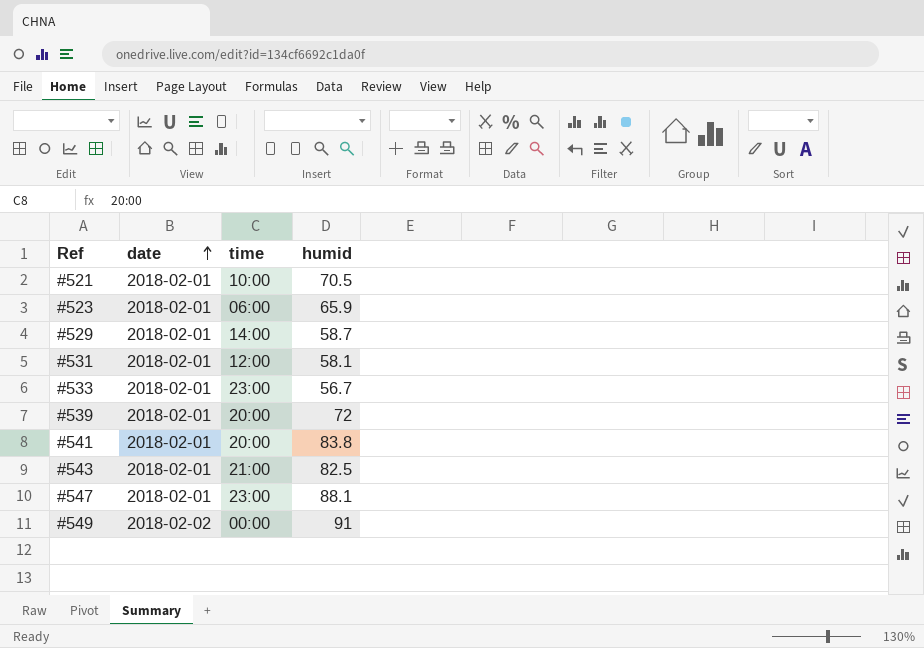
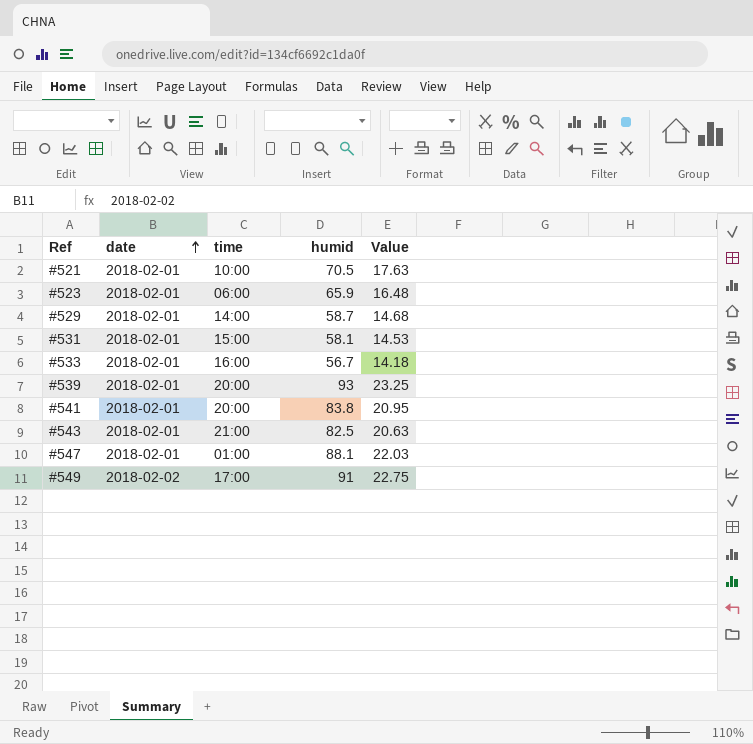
column Value | formula: none -> [humid] * 0.25
#531 | time: 12:00 -> 15:00
#533 | time: 23:00 -> 16:00
#539 | humid: 72 -> 93
#547 | time: 23:00 -> 01:00
#549 | time: 00:00 -> 17:00

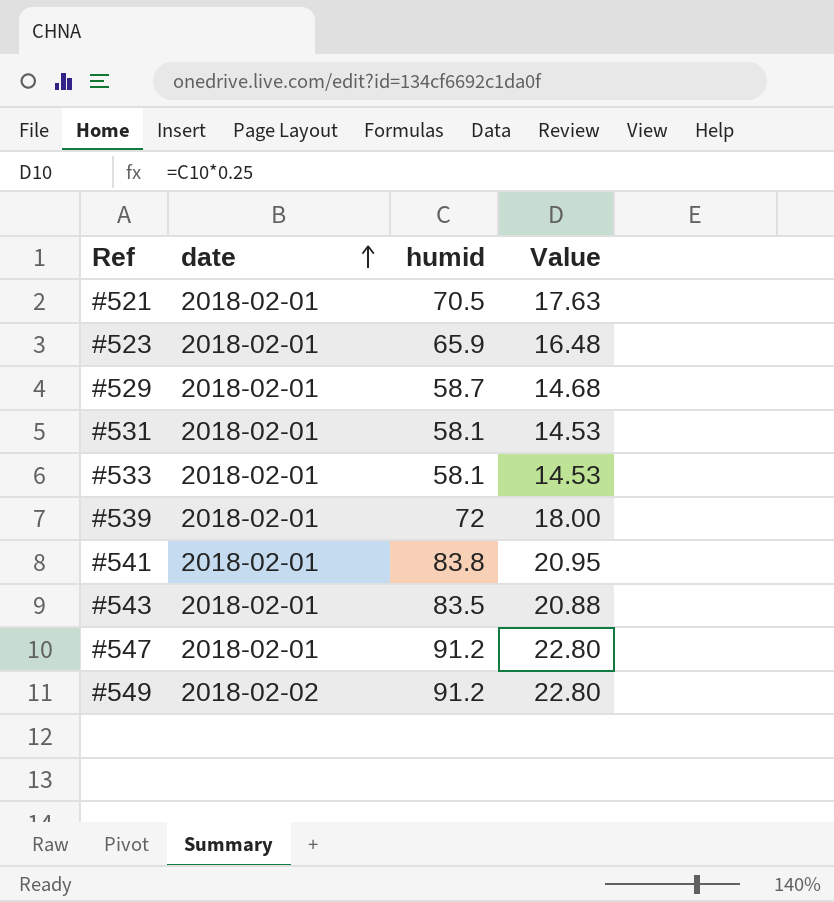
column time | position: 3 -> none
#533 | humid: 56.7 -> 58.1
#533 | Value: 14.18 -> 14.53
#539 | humid: 93 -> 72
#539 | Value: 23.25 -> 18.00
#543 | humid: 82.5 -> 83.5
#543 | Value: 20.63 -> 20.88
#547 | humid: 88.1 -> 91.2
#547 | Value: 22.03 -> 22.80
#549 | humid: 91 -> 91.2
#549 | Value: 22.75 -> 22.80

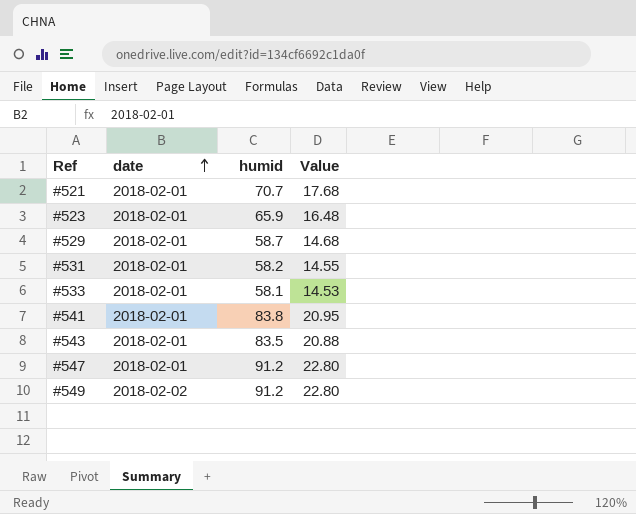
row #539: 2018-02-01 | 72 | 18.00 -> none
#521 | humid: 70.5 -> 70.7
#521 | Value: 17.63 -> 17.68
#531 | humid: 58.1 -> 58.2
#531 | Value: 14.53 -> 14.55

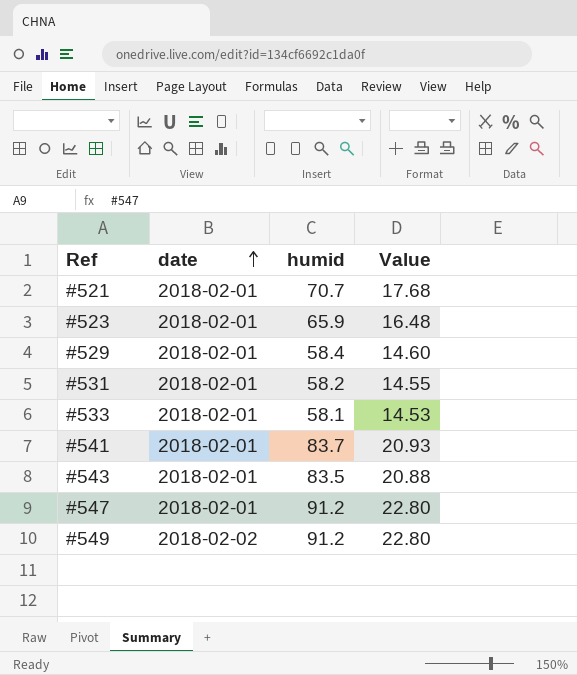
#529 | humid: 58.7 -> 58.4
#529 | Value: 14.68 -> 14.60
#541 | humid: 83.8 -> 83.7
#541 | Value: 20.95 -> 20.93

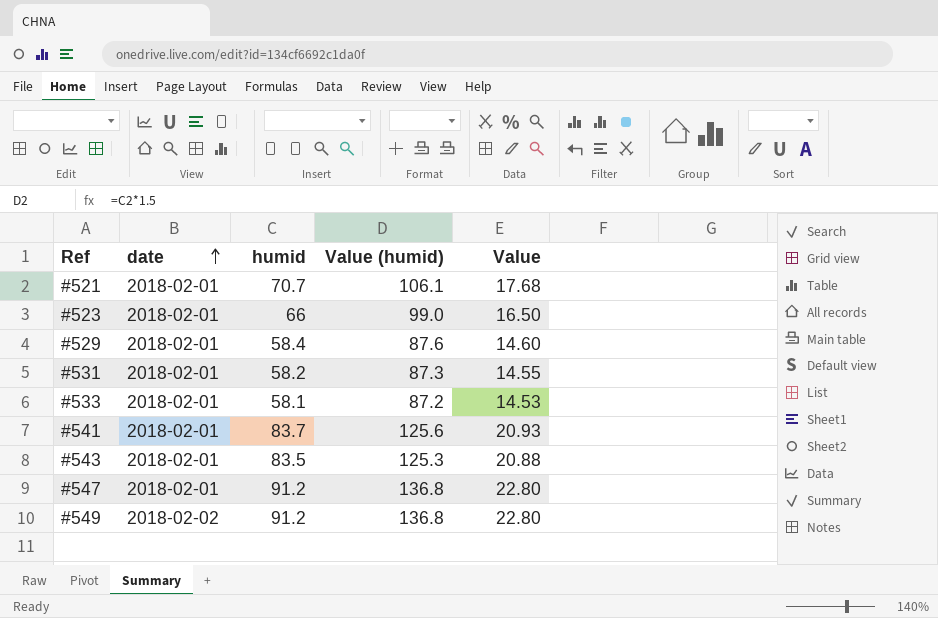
column Value (humid) | formula: none -> [humid] * 1.5
#523 | humid: 65.9 -> 66
#523 | Value: 16.48 -> 16.50

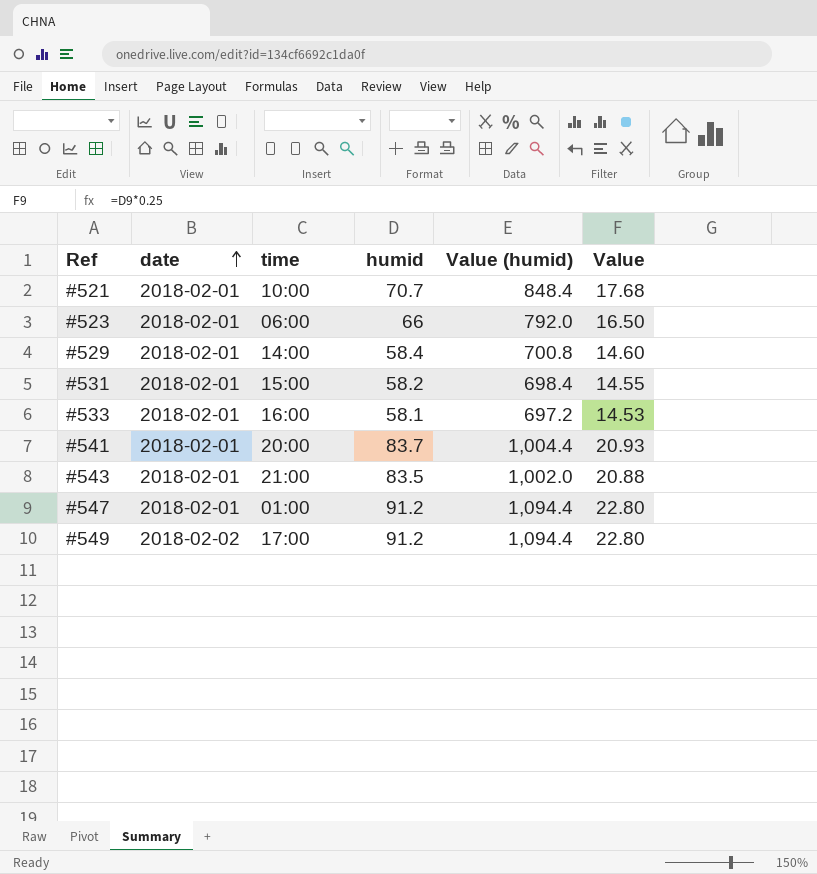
column time | position: none -> 3
column Value (humid) | formula: [humid] * 1.5 -> [humid] * 12

